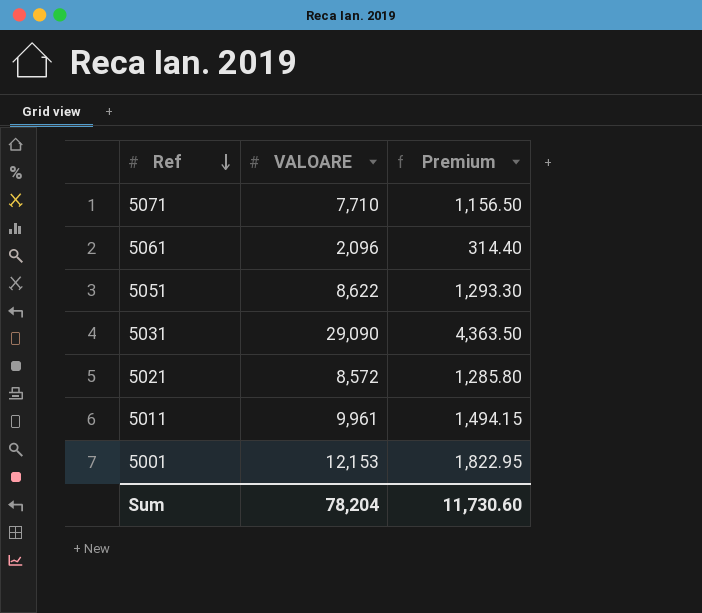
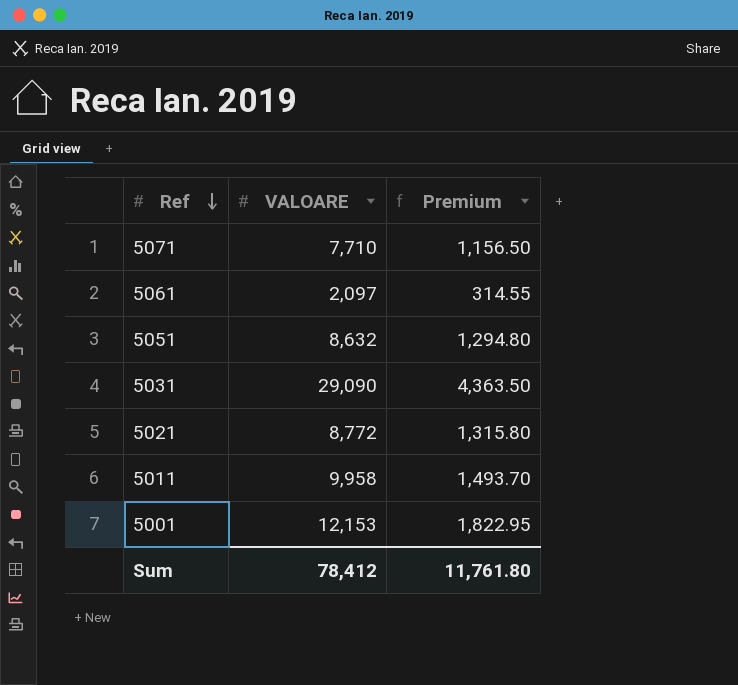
5061 | VALOARE: 2,096 -> 2,097
5061 | Premium: 314.40 -> 314.55
5051 | VALOARE: 8,622 -> 8,632
5051 | Premium: 1,293.30 -> 1,294.80
5021 | VALOARE: 8,572 -> 8,772
5021 | Premium: 1,285.80 -> 1,315.80
5011 | VALOARE: 9,961 -> 9,958
5011 | Premium: 1,494.15 -> 1,493.70
Sum | VALOARE: 78,204 -> 78,412
Sum | Premium: 11,730.60 -> 11,761.80

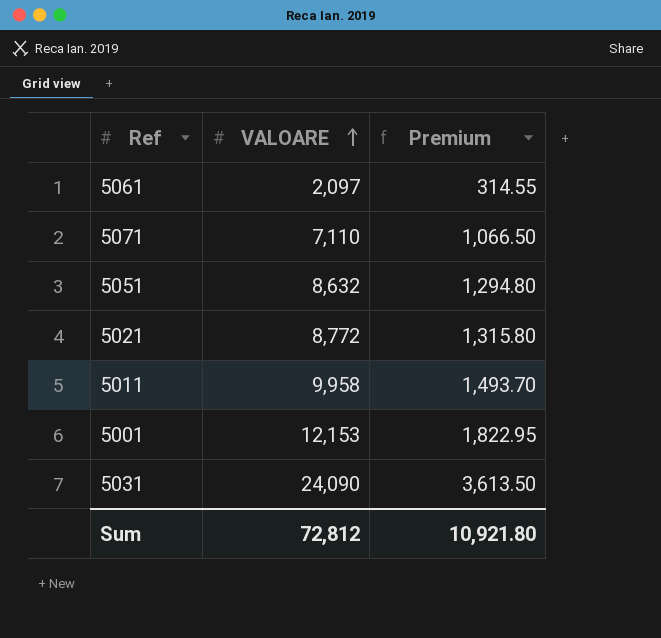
row order: Ref descending -> VALOARE ascending
5071 | VALOARE: 7,710 -> 7,110
5071 | Premium: 1,156.50 -> 1,066.50
5031 | VALOARE: 29,090 -> 24,090
5031 | Premium: 4,363.50 -> 3,613.50
Sum | VALOARE: 78,412 -> 72,812
Sum | Premium: 11,761.80 -> 10,921.80

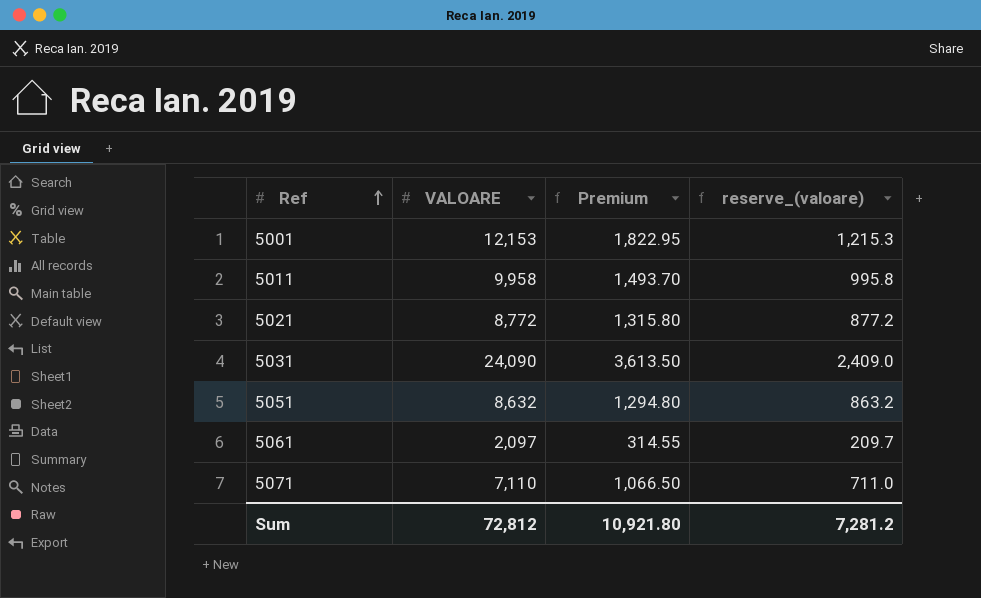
row order: VALOARE ascending -> Ref ascending
column reserve_(valoare) | formula: none -> [VALOARE] * 0.1

